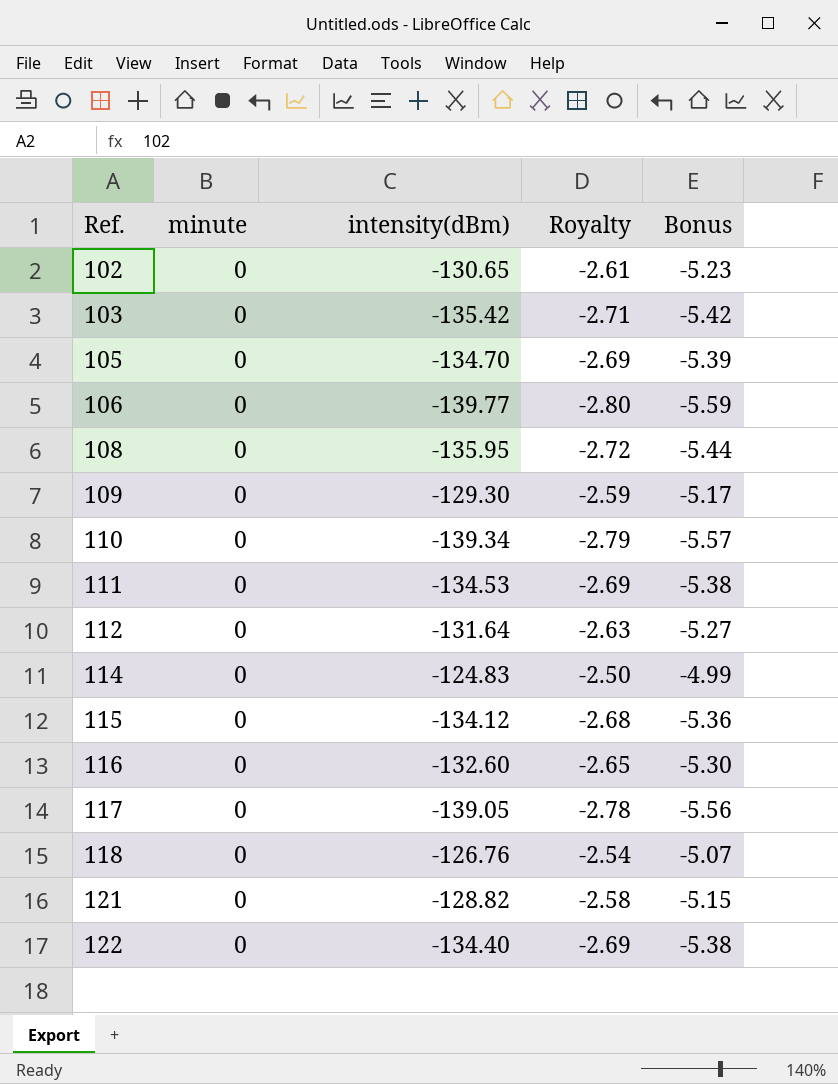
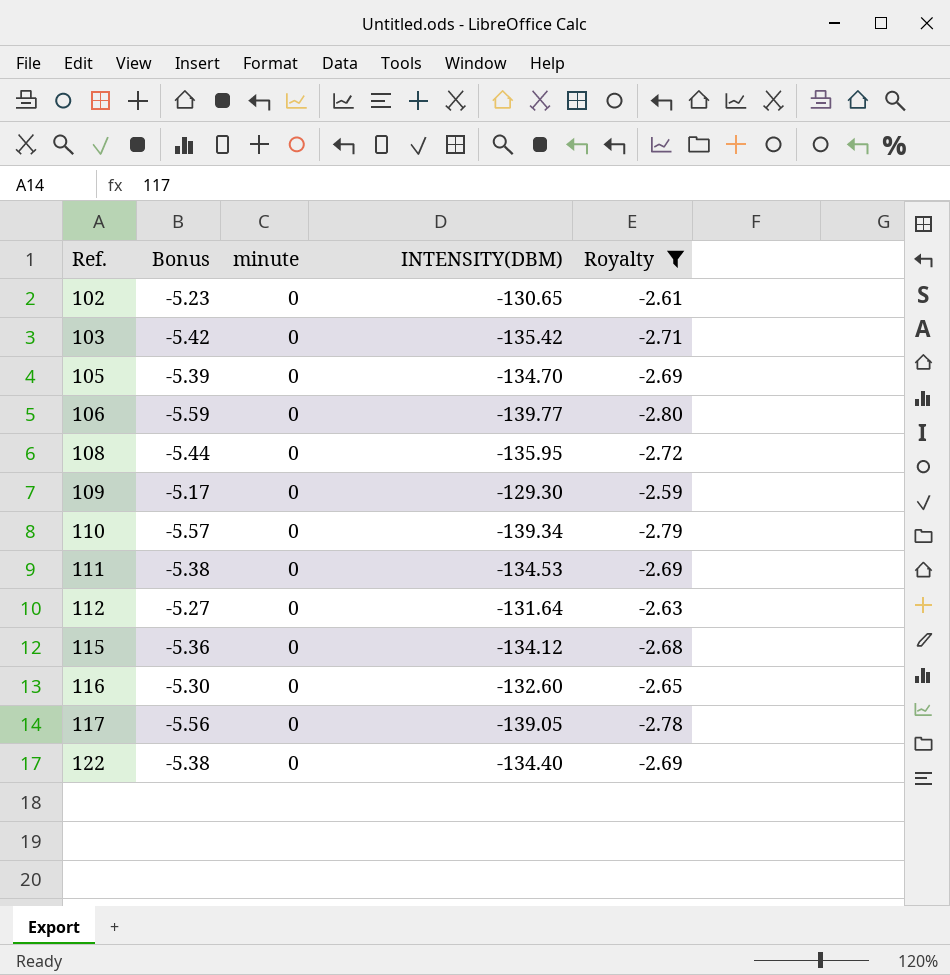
filter: none -> Royalty <= -2.59
column Bonus | position: 5 -> 2
column name: intensity(dBm) -> INTENSITY(DBM)

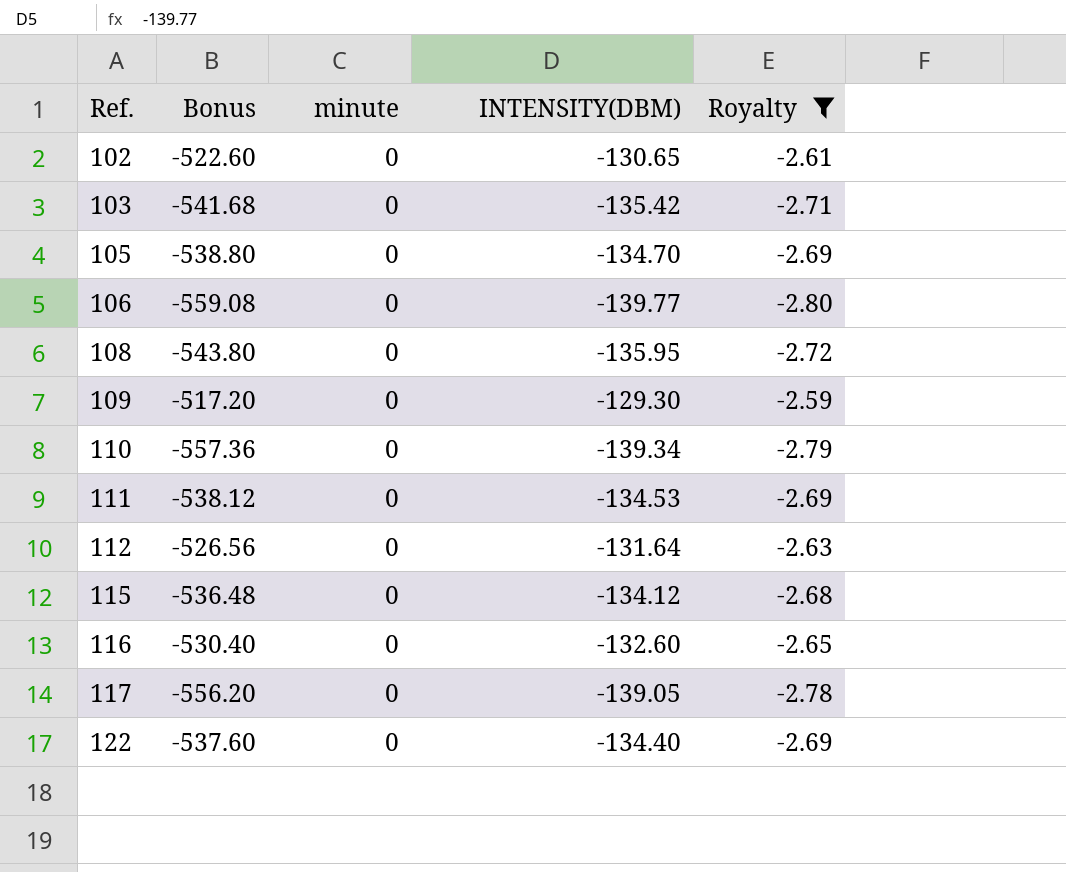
column Bonus | formula: [INTENSITY(DBM)] * 0.04 -> [INTENSITY(DBM)] * 4

